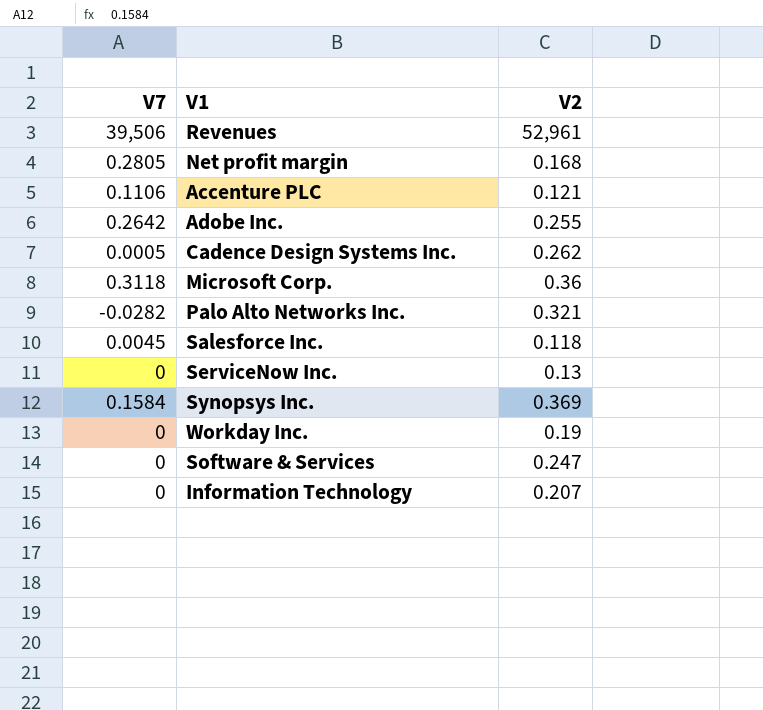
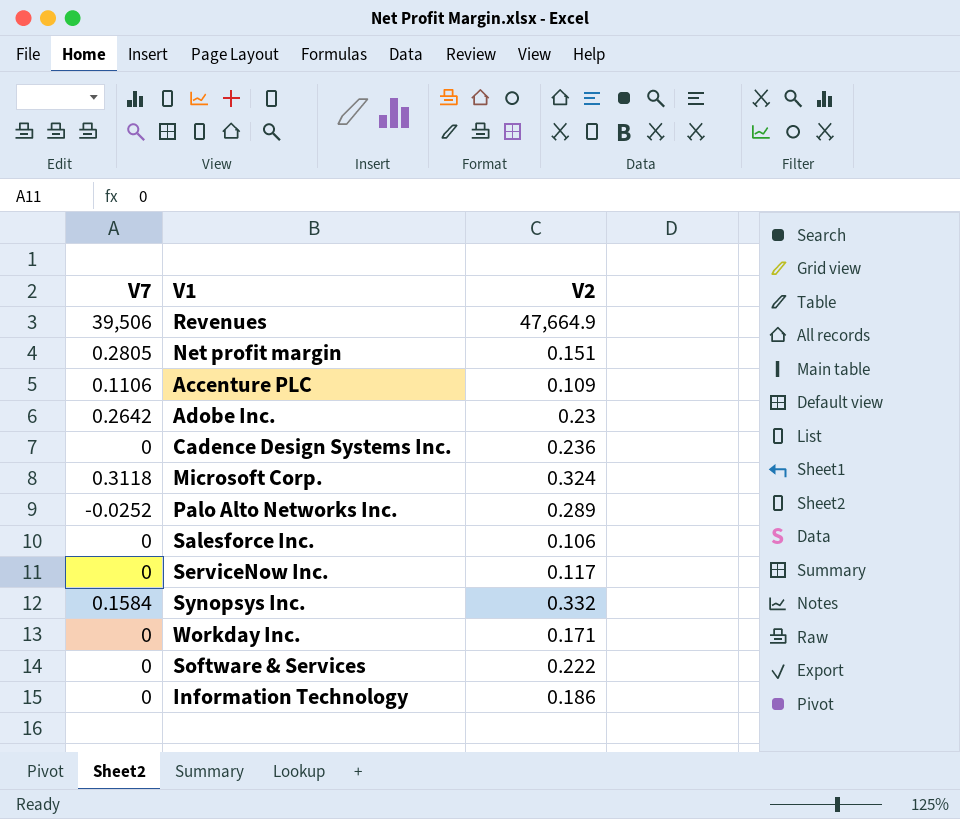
Revenues | V2: 52,961 -> 47,664.9
Net profit margin | V2: 0.168 -> 0.151
Accenture PLC | V2: 0.121 -> 0.109
Adobe Inc. | V2: 0.255 -> 0.23
Cadence Design Systems Inc. | V7: 0.0005 -> 0
Cadence Design Systems Inc. | V2: 0.262 -> 0.236
Microsoft Corp. | V2: 0.36 -> 0.324
Palo Alto Networks Inc. | V7: -0.0282 -> -0.0252
Palo Alto Networks Inc. | V2: 0.321 -> 0.289
Salesforce Inc. | V7: 0.0045 -> 0
Salesforce Inc. | V2: 0.118 -> 0.106
ServiceNow Inc. | V2: 0.13 -> 0.117
Synopsys Inc. | V2: 0.369 -> 0.332
Workday Inc. | V2: 0.19 -> 0.171
Software & Services | V2: 0.247 -> 0.222
Information Technology | V2: 0.207 -> 0.186

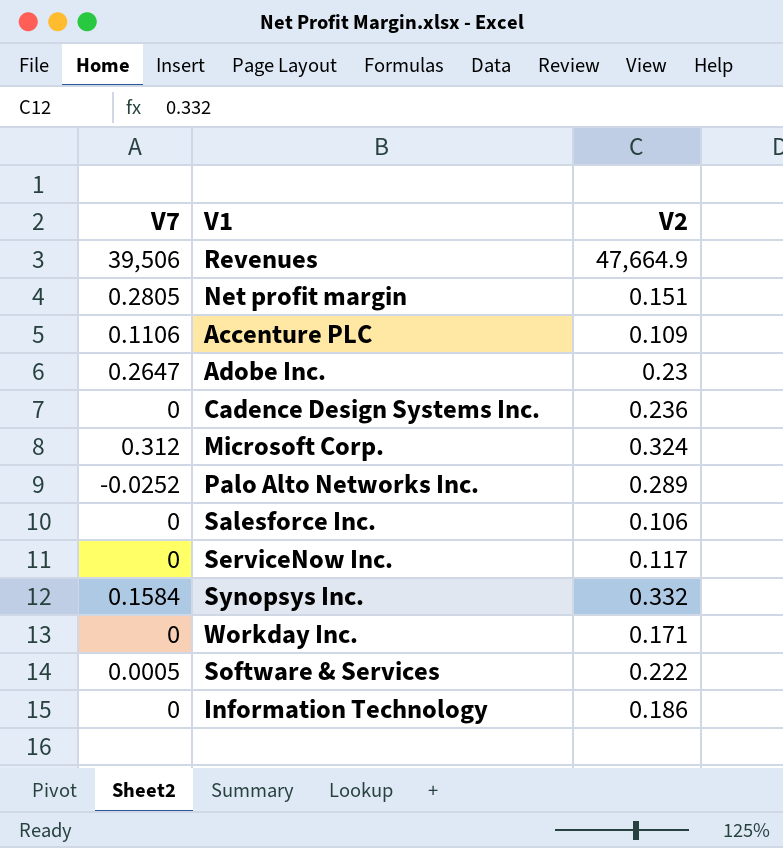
Adobe Inc. | V7: 0.2642 -> 0.2647
Microsoft Corp. | V7: 0.3118 -> 0.312
Software & Services | V7: 0 -> 0.0005

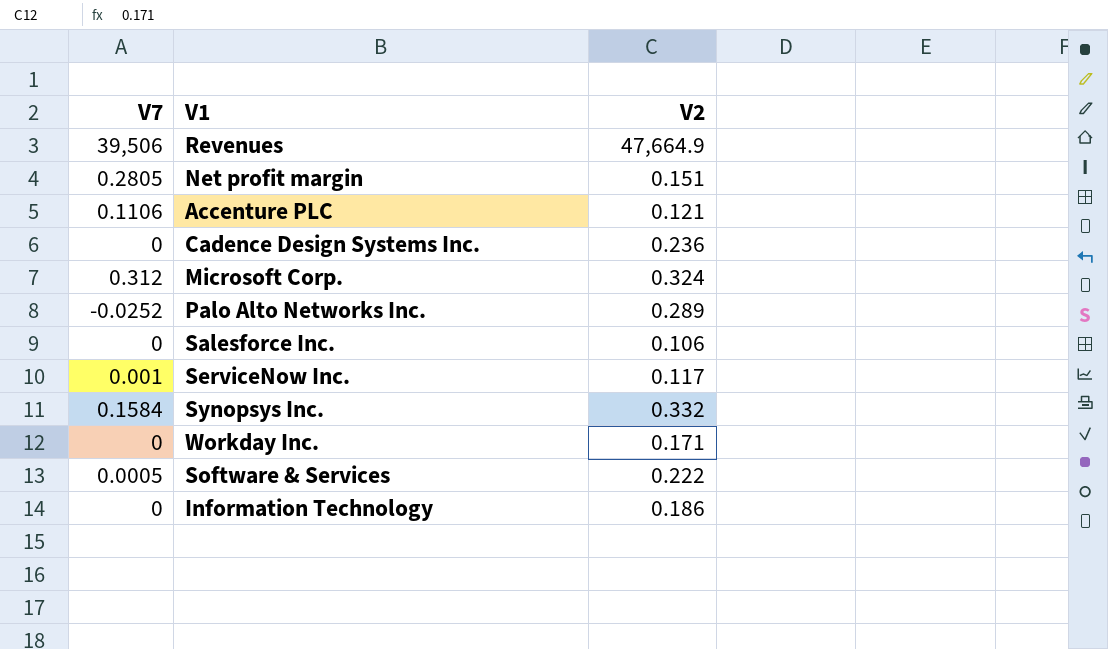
row Adobe Inc.: 0.2647 | 0.23 -> none
Accenture PLC | V2: 0.109 -> 0.121
ServiceNow Inc. | V7: 0 -> 0.001

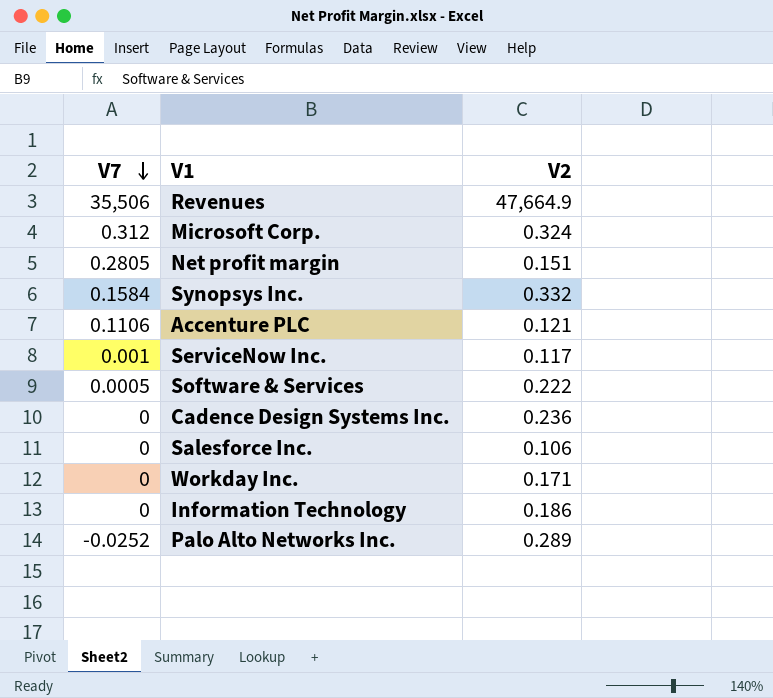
row order: none -> V7 descending
Revenues | V7: 39,506 -> 35,506

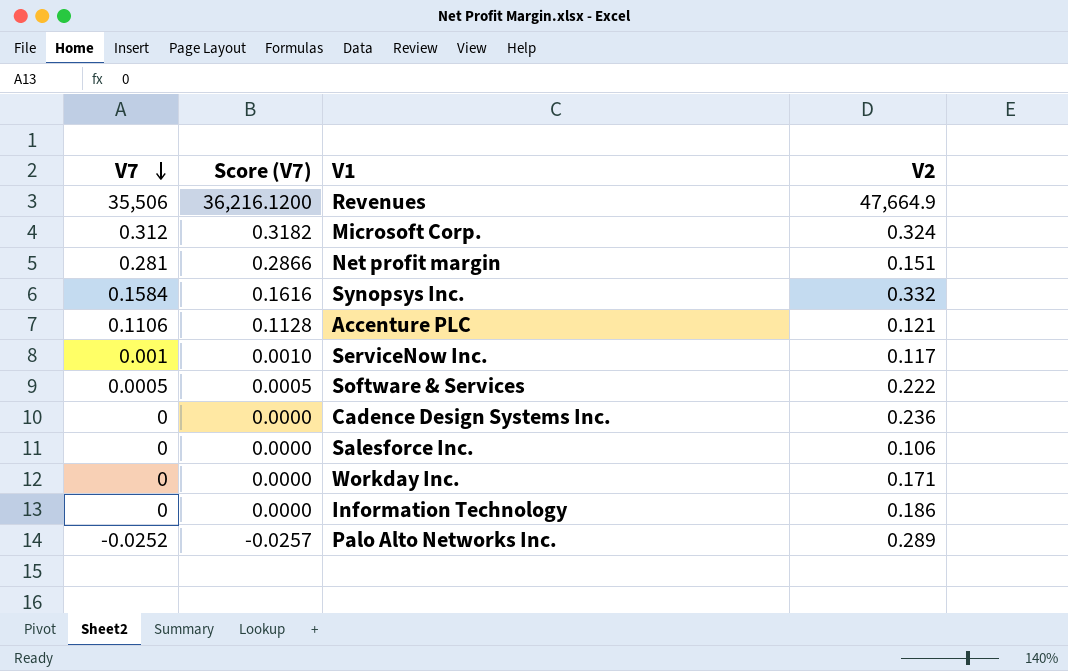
column Score (V7) | formula: none -> [V7] * 1.02
Net profit margin | V7: 0.2805 -> 0.281

